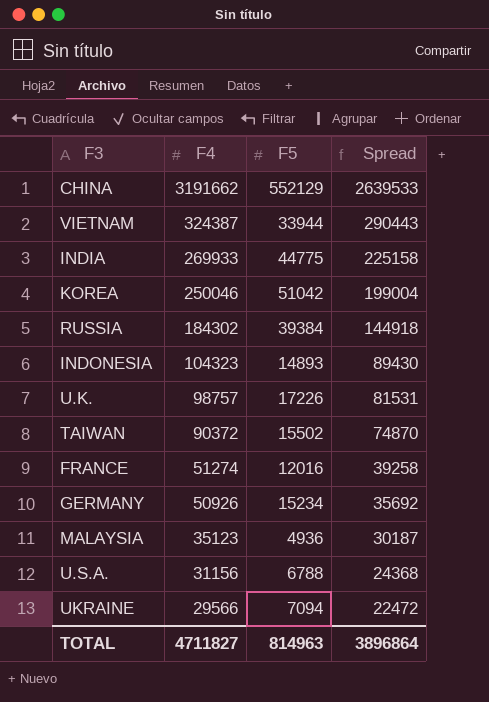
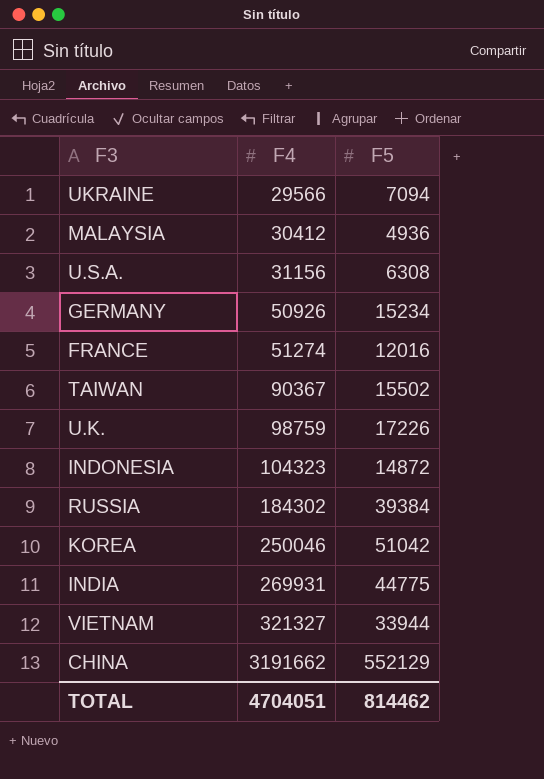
row order: F4 descending -> F4 ascending
column Spread | formula: [F4] - [F5] -> none
MALAYSIA | F4: 35123 -> 30412
U.S.A. | F5: 6788 -> 6308
TAIWAN | F4: 90372 -> 90367
U.K. | F4: 98757 -> 98759
INDONESIA | F5: 14893 -> 14872
INDIA | F4: 269933 -> 269931
VIETNAM | F4: 324387 -> 321327
TOTAL | F4: 4711827 -> 4704051
TOTAL | F5: 814963 -> 814462

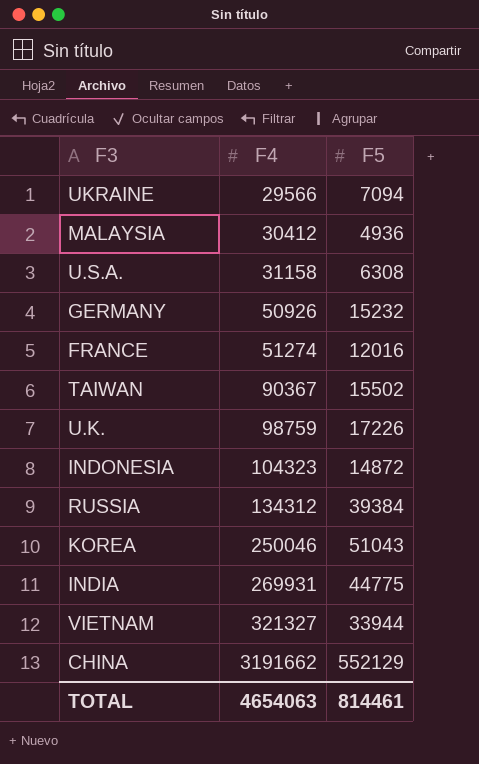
U.S.A. | F4: 31156 -> 31158
GERMANY | F5: 15234 -> 15232
RUSSIA | F4: 184302 -> 134312
KOREA | F5: 51042 -> 51043
TOTAL | F4: 4704051 -> 4654063
TOTAL | F5: 814462 -> 814461

